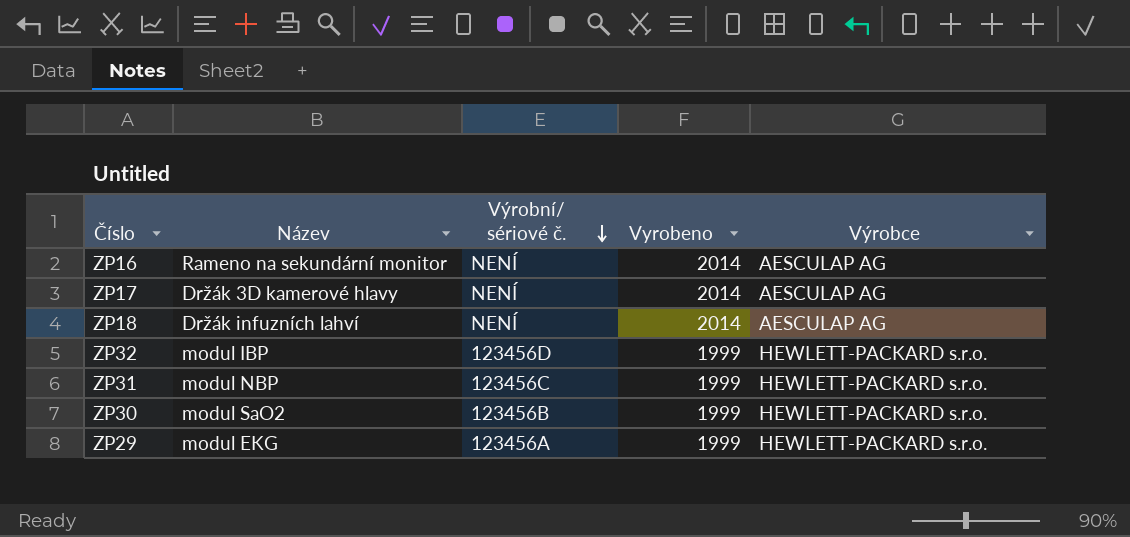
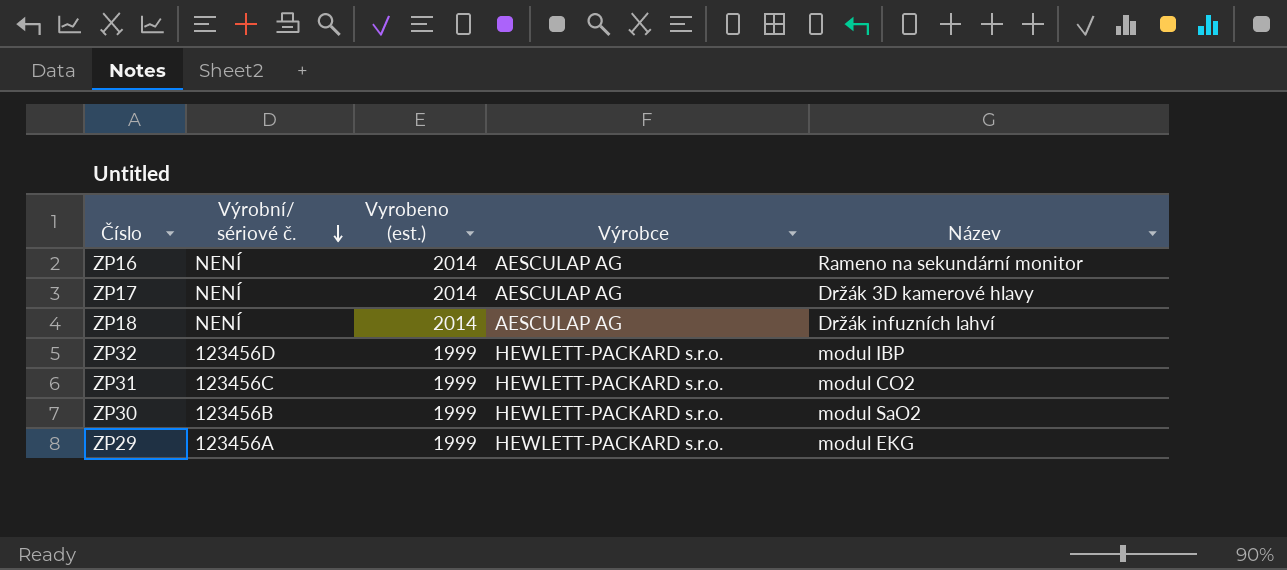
column name: Vyrobeno -> Vyrobeno (est.)
column Název | position: 2 -> 5
ZP31 | Název: modul NBP -> modul CO2

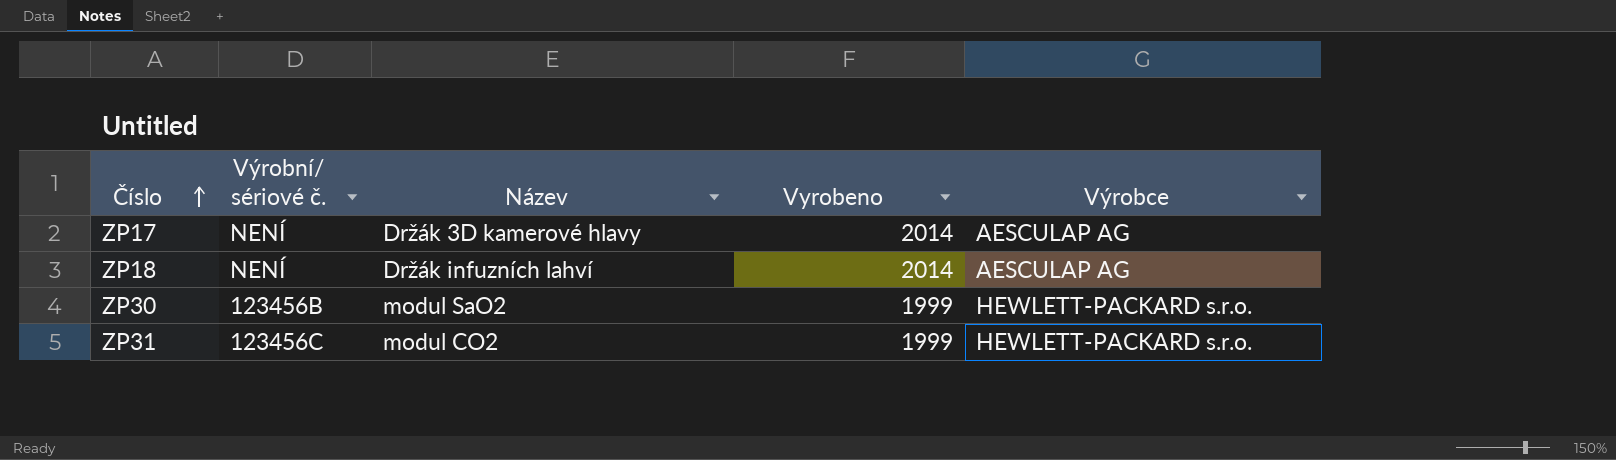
row order: Výrobní/ sériové č. descending -> Číslo ascending
column Název | position: 5 -> 3
column name: Vyrobeno (est.) -> Vyrobeno
row ZP16: NENÍ | 2014 | AESCULAP AG | Rameno na sekundární monitor -> none
row ZP32: 123456D | 1999 | HEWLETT-PACKARD s.r.o. | modul IBP -> none
row ZP29: 123456A | 1999 | HEWLETT-PACKARD s.r.o. | modul EKG -> none

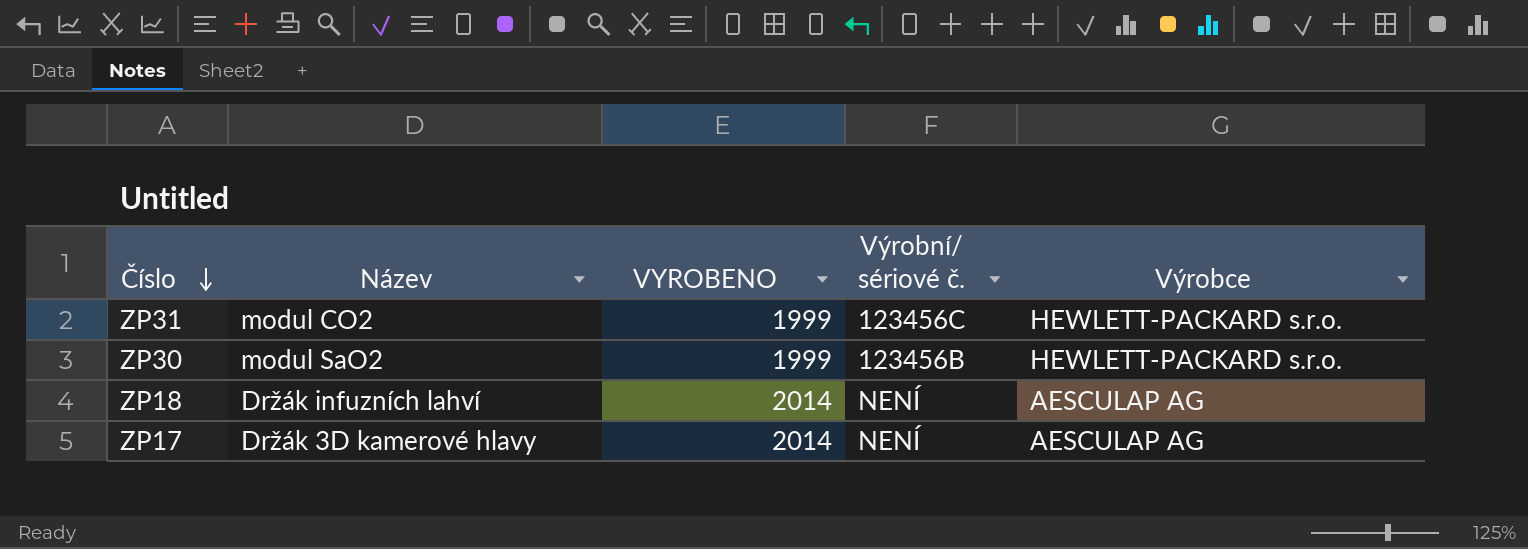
row order: Číslo ascending -> Číslo descending
column name: Vyrobeno -> VYROBENO
column Výrobní/ sériové č. | position: 2 -> 4

